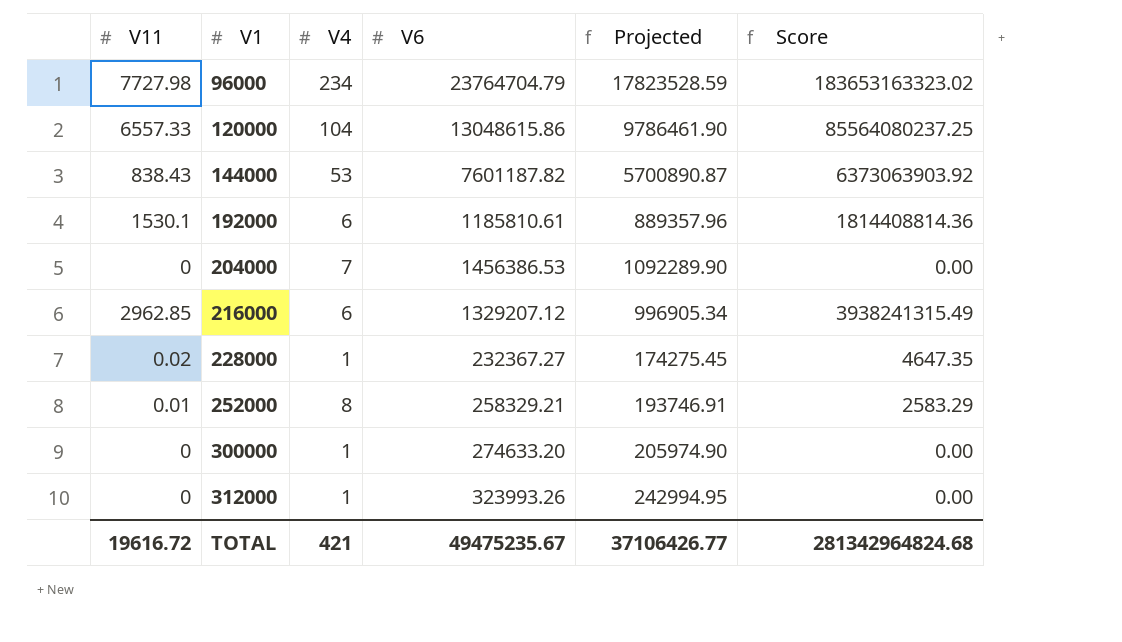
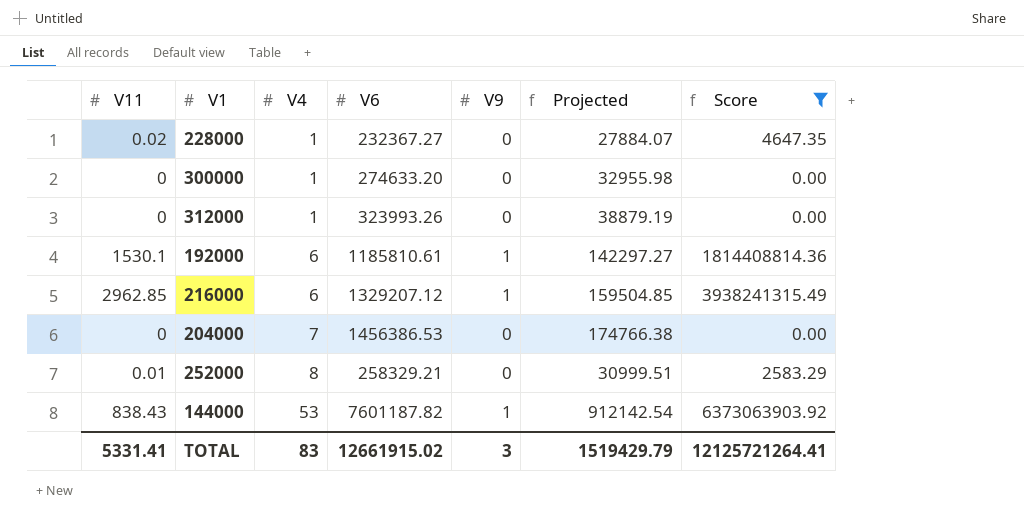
filter: none -> Score <= 6373063903.92
row order: V1 ascending -> V4 ascending
column V9 | position: none -> 5
column Projected | formula: [V6] * 0.75 -> [V6] * 0.12
TOTAL | V11: 19616.72 -> 5331.41
TOTAL | V4: 421 -> 83
TOTAL | V6: 49475235.67 -> 12661915.02
TOTAL | Projected: 37106426.77 -> 1519429.79
TOTAL | Score: 281342964824.68 -> 12125721264.41

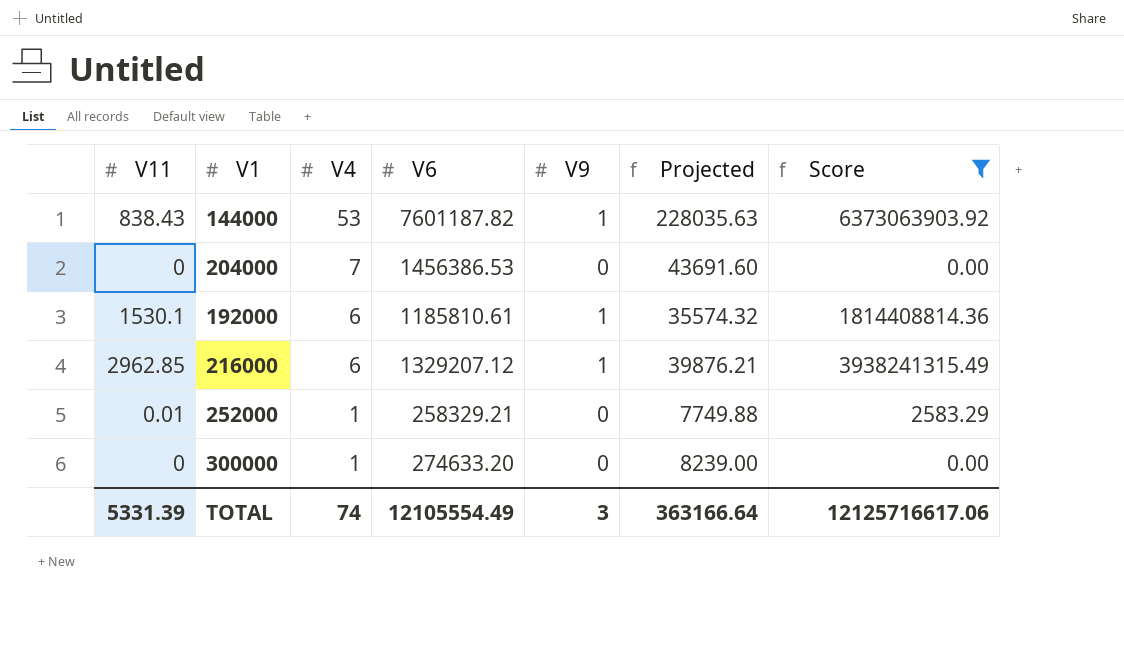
row order: V4 ascending -> V4 descending
column Projected | formula: [V6] * 0.12 -> [V6] * 0.03
row 228000: 0.02 | 1 | 232367.27 | 0 | 27884.07 | 4647.35 -> none
row 312000: 0 | 1 | 323993.26 | 0 | 38879.19 | 0.00 -> none
252000 | V4: 8 -> 1
TOTAL | V11: 5331.41 -> 5331.39
TOTAL | V4: 83 -> 74
TOTAL | V6: 12661915.02 -> 12105554.49
TOTAL | Projected: 1519429.79 -> 363166.64
TOTAL | Score: 12125721264.41 -> 12125716617.06

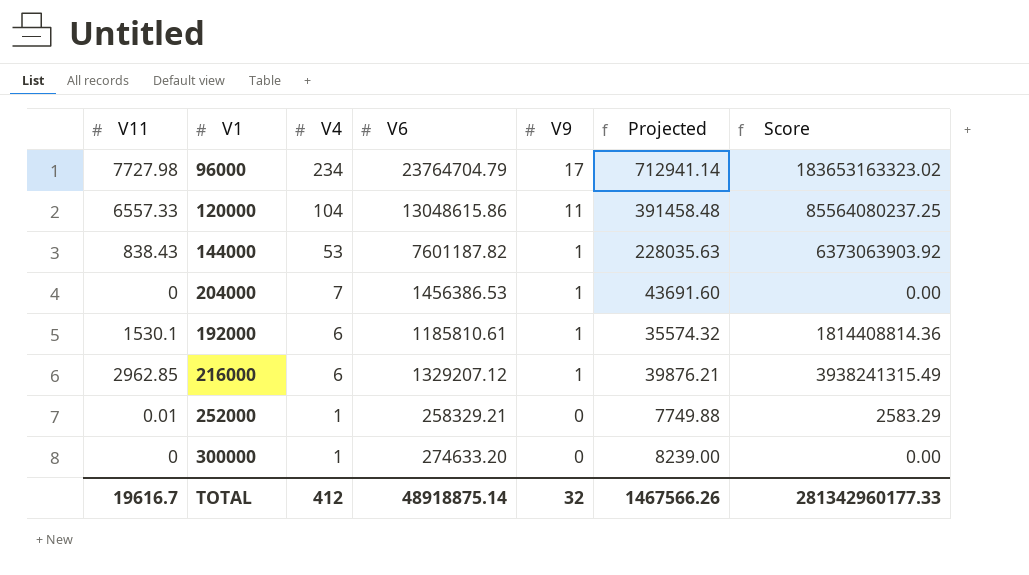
filter: Score <= 6373063903.92 -> none
204000 | V9: 0 -> 1
TOTAL | V11: 5331.39 -> 19616.7
TOTAL | V4: 74 -> 412
TOTAL | V6: 12105554.49 -> 48918875.14
TOTAL | V9: 3 -> 32
TOTAL | Projected: 363166.64 -> 1467566.26
TOTAL | Score: 12125716617.06 -> 281342960177.33

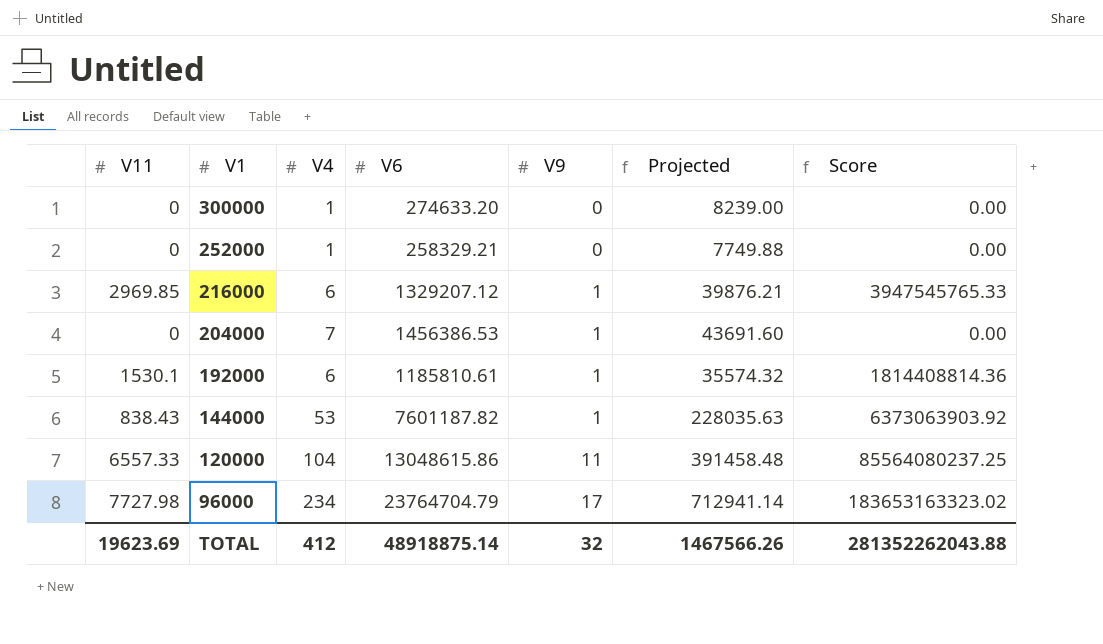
row order: V4 descending -> V1 descending
252000 | V11: 0.01 -> 0
252000 | Score: 2583.29 -> 0.00
216000 | V11: 2962.85 -> 2969.85
216000 | Score: 3938241315.49 -> 3947545765.33
TOTAL | V11: 19616.7 -> 19623.69
TOTAL | Score: 281342960177.33 -> 281352262043.88

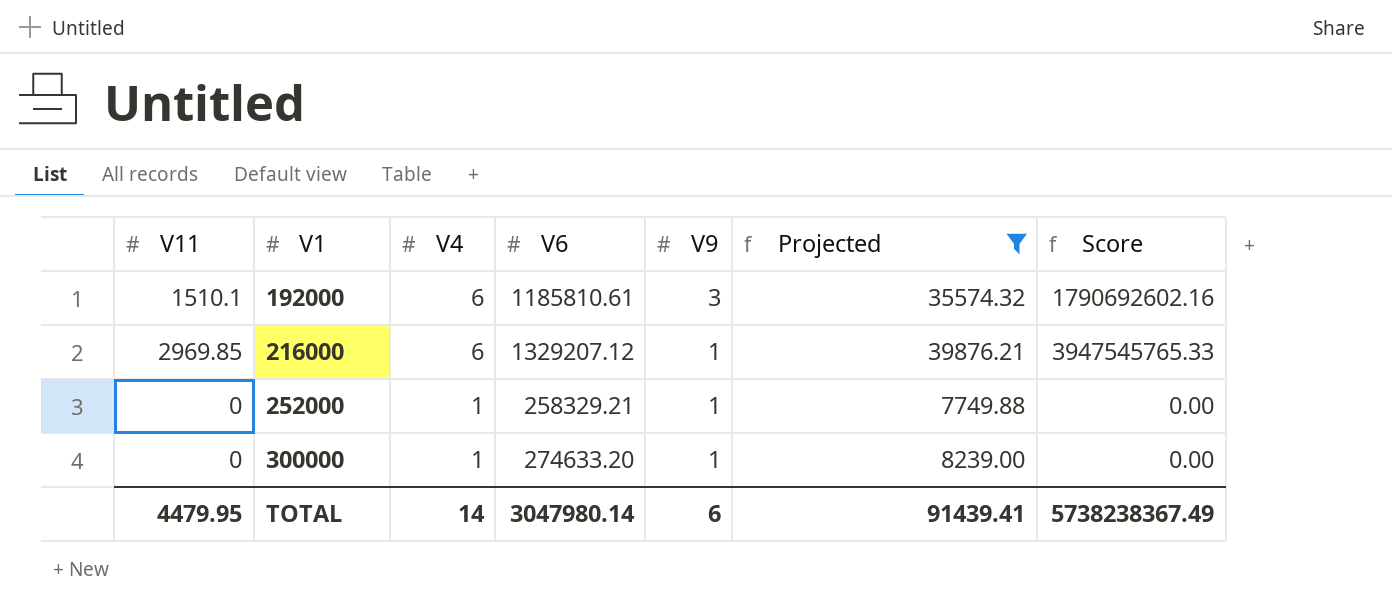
filter: none -> Projected <= 39876.21
row order: V1 descending -> V1 ascending
192000 | V11: 1530.1 -> 1510.1
192000 | V9: 1 -> 3
192000 | Score: 1814408814.36 -> 1790692602.16
252000 | V9: 0 -> 1
300000 | V9: 0 -> 1
TOTAL | V11: 19623.69 -> 4479.95
TOTAL | V4: 412 -> 14
TOTAL | V6: 48918875.14 -> 3047980.14
TOTAL | V9: 32 -> 6
TOTAL | Projected: 1467566.26 -> 91439.41
TOTAL | Score: 281352262043.88 -> 5738238367.49

